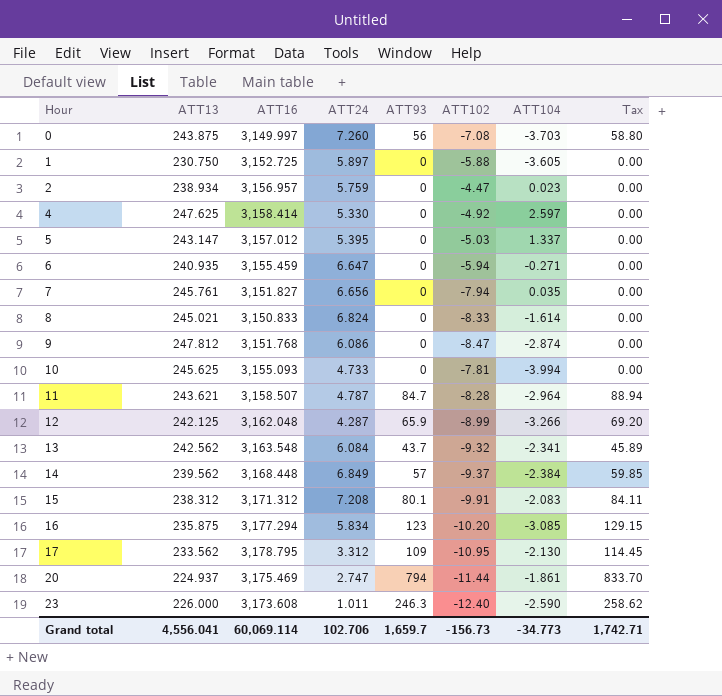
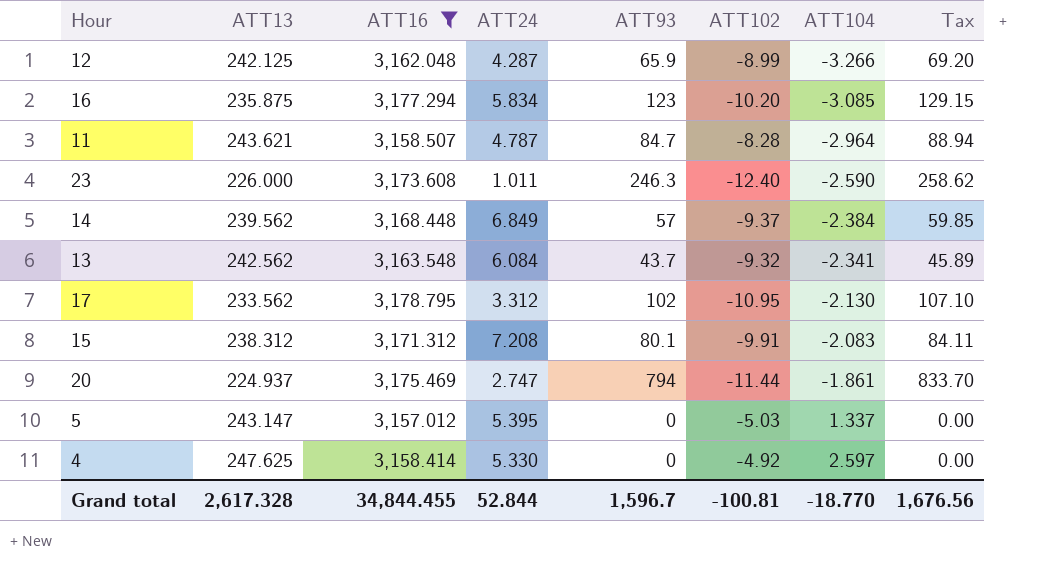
filter: none -> ATT16 >= 3,157.012
row order: Hour ascending -> ATT104 ascending
17 | ATT93: 109 -> 102
17 | Tax: 114.45 -> 107.10
Grand total | ATT13: 4,556.041 -> 2,617.328
Grand total | ATT16: 60,069.114 -> 34,844.455
Grand total | ATT24: 102.706 -> 52.844
Grand total | ATT93: 1,659.7 -> 1,596.7
Grand total | ATT102: -156.73 -> -100.81
Grand total | ATT104: -34.773 -> -18.770
Grand total | Tax: 1,742.71 -> 1,676.56

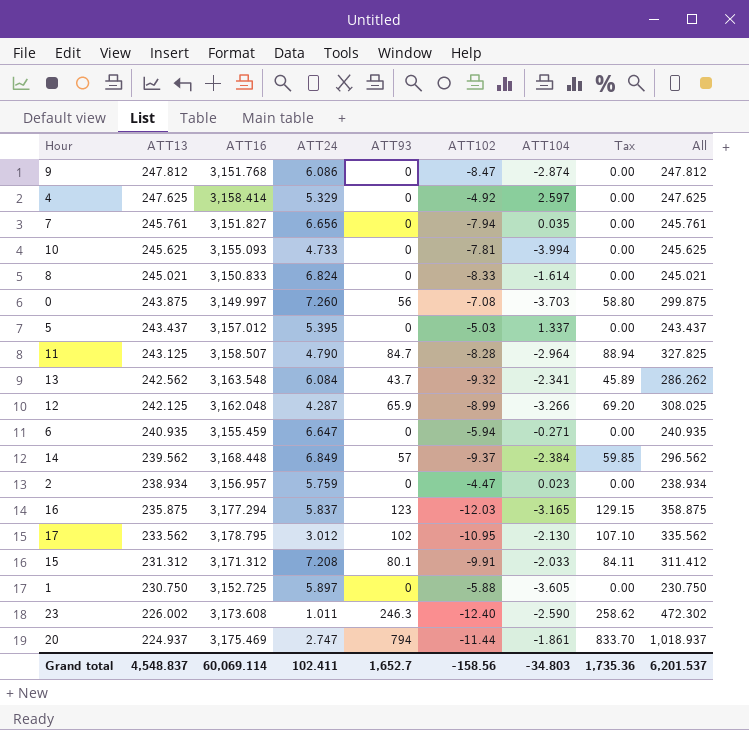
filter: ATT16 >= 3,157.012 -> none
row order: ATT104 ascending -> ATT13 descending
column All | formula: none -> [ATT13] + [ATT93]
4 | ATT24: 5.330 -> 5.329
5 | ATT13: 243.147 -> 243.437
11 | ATT13: 243.621 -> 243.125
11 | ATT24: 4.787 -> 4.790
16 | ATT24: 5.834 -> 5.837
16 | ATT102: -10.20 -> -12.03
16 | ATT104: -3.085 -> -3.165
17 | ATT24: 3.312 -> 3.012
15 | ATT13: 238.312 -> 231.312
15 | ATT104: -2.083 -> -2.033
23 | ATT13: 226.000 -> 226.002
Grand total | ATT13: 2,617.328 -> 4,548.837
Grand total | ATT16: 34,844.455 -> 60,069.114
Grand total | ATT24: 52.844 -> 102.411
Grand total | ATT93: 1,596.7 -> 1,652.7
Grand total | ATT102: -100.81 -> -158.56
Grand total | ATT104: -18.770 -> -34.803
Grand total | Tax: 1,676.56 -> 1,735.36

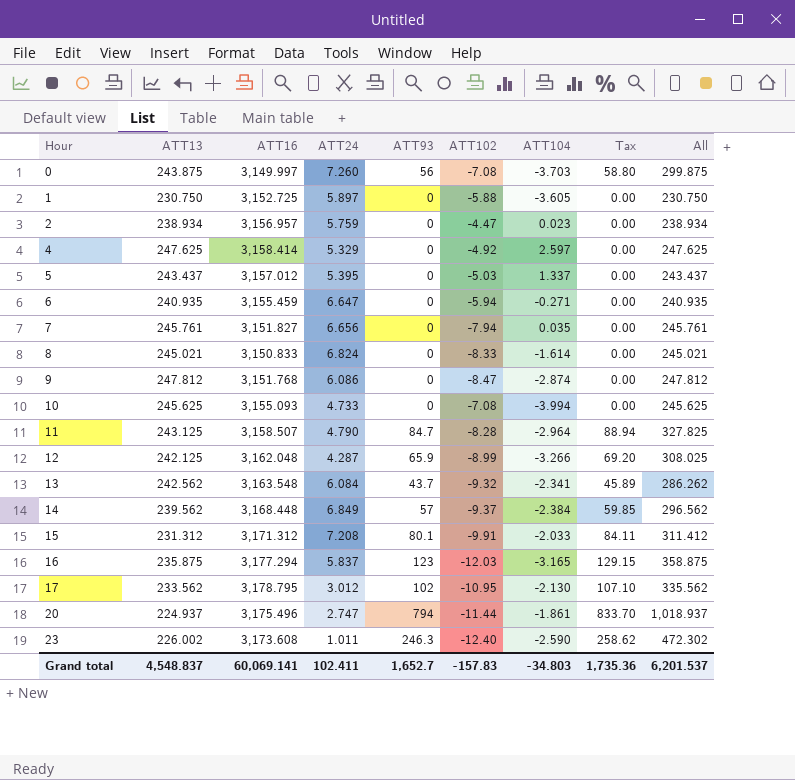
row order: ATT13 descending -> Hour ascending
10 | ATT102: -7.81 -> -7.08
20 | ATT16: 3,175.469 -> 3,175.496
Grand total | ATT16: 60,069.114 -> 60,069.141
Grand total | ATT102: -158.56 -> -157.83

